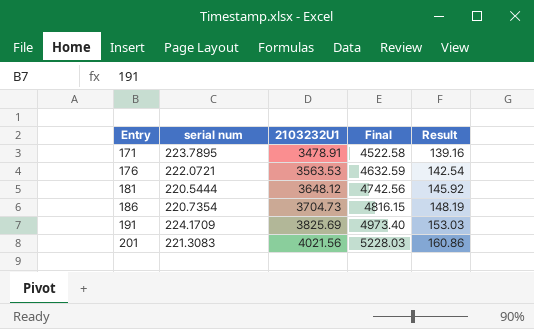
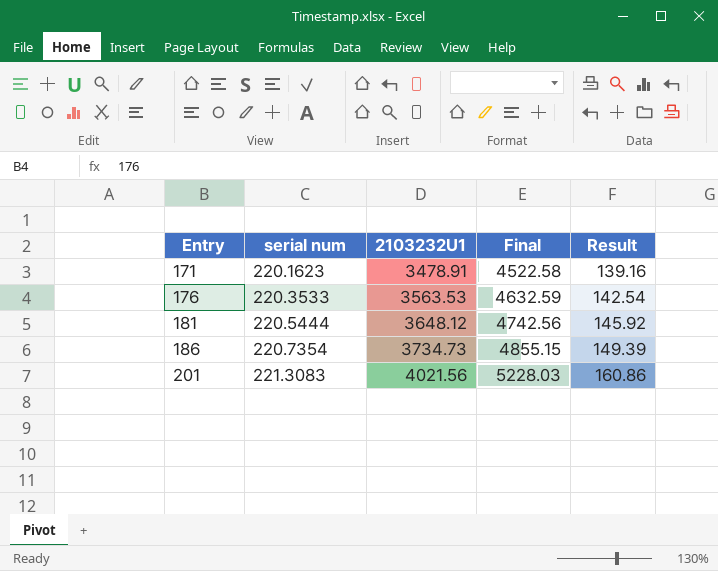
row 191: 224.1709 | 3825.69 | 4973.40 | 153.03 -> none
171 | serial num: 223.7895 -> 220.1623
176 | serial num: 222.0721 -> 220.3533
186 | 2103232U1: 3704.73 -> 3734.73
186 | Final: 4816.15 -> 4855.15
186 | Result: 148.19 -> 149.39

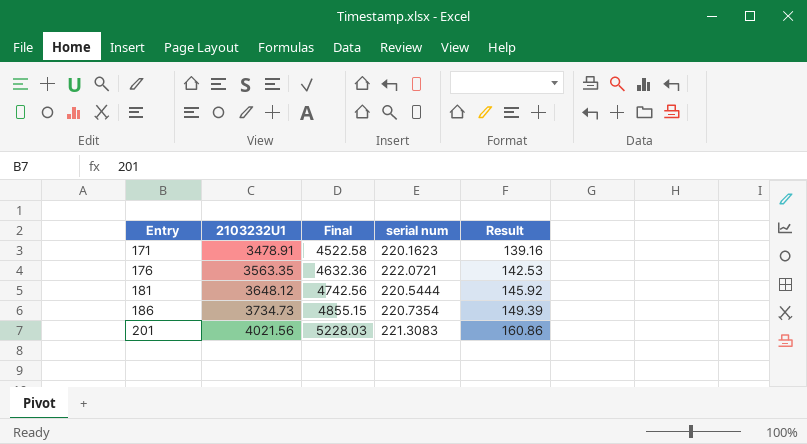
column serial num | position: 2 -> 4
176 | 2103232U1: 3563.53 -> 3563.35
176 | Final: 4632.59 -> 4632.36
176 | serial num: 220.3533 -> 222.0721
176 | Result: 142.54 -> 142.53

